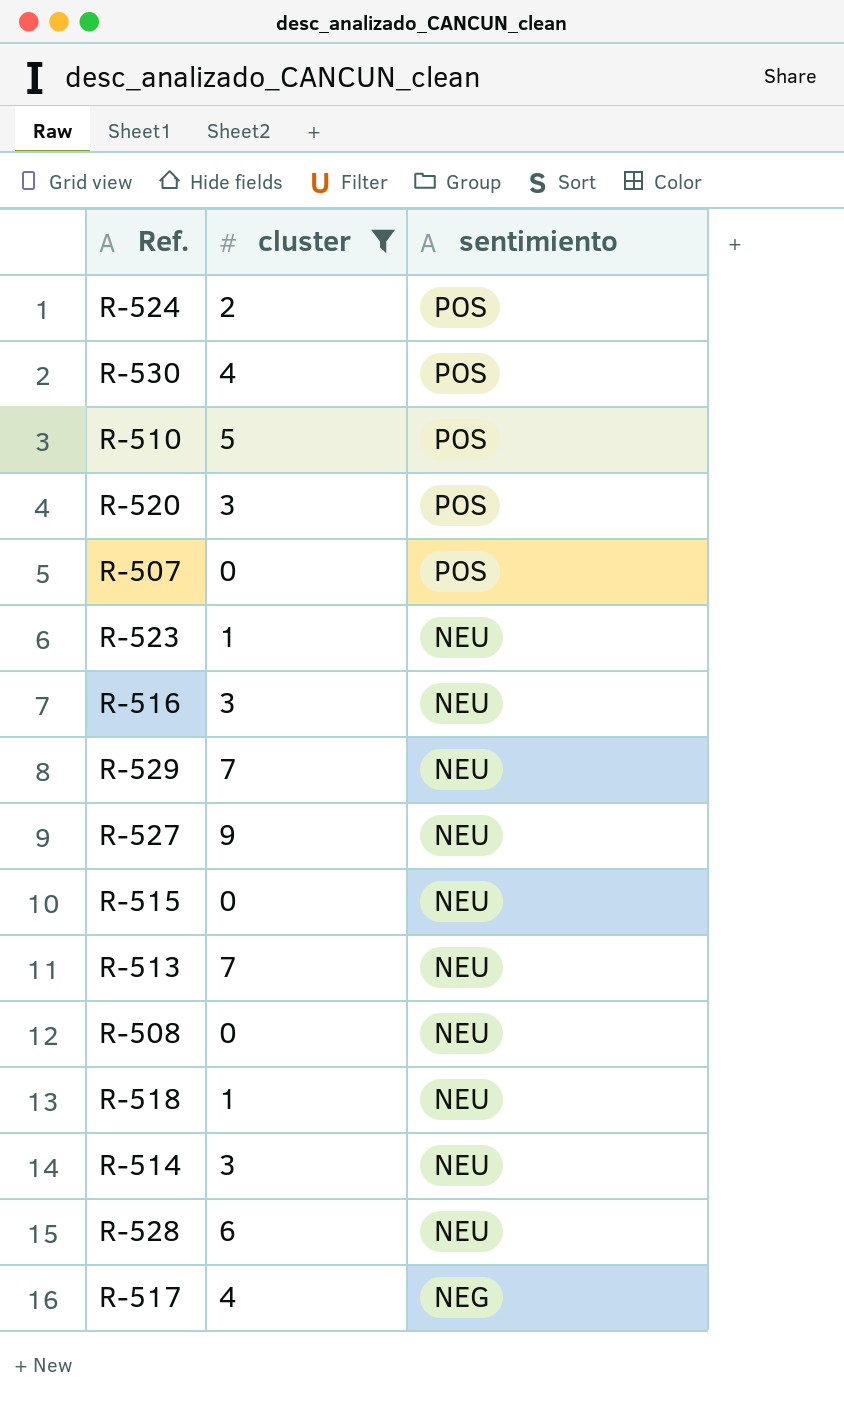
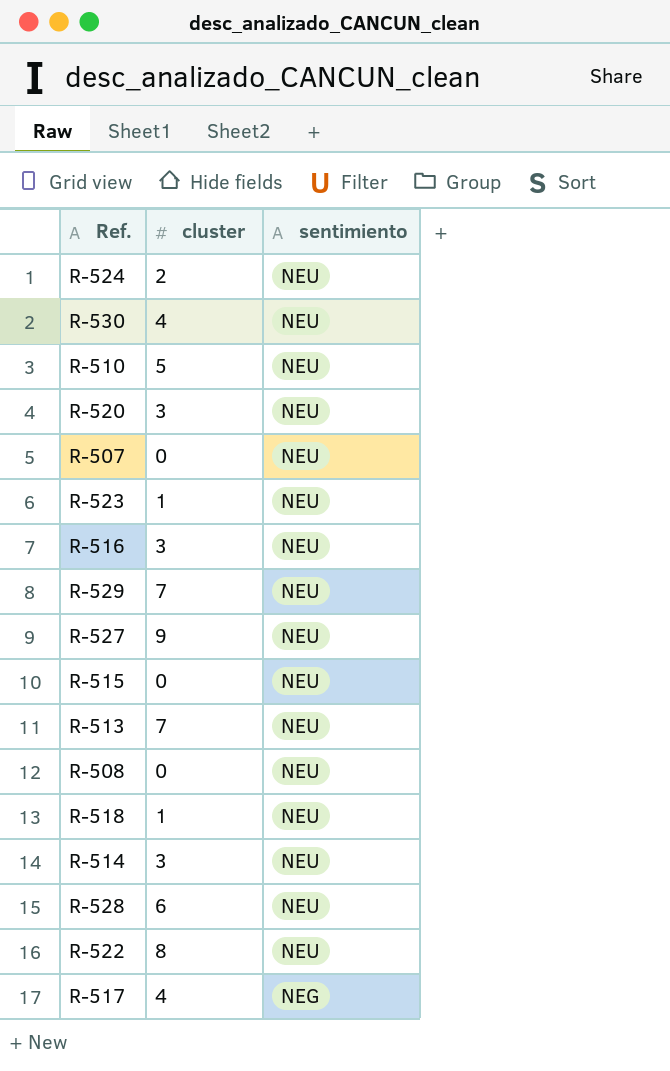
filter: cluster != 8 -> none
R-524 | sentimiento: POS -> NEU
R-530 | sentimiento: POS -> NEU
R-510 | sentimiento: POS -> NEU
R-520 | sentimiento: POS -> NEU
R-507 | sentimiento: POS -> NEU

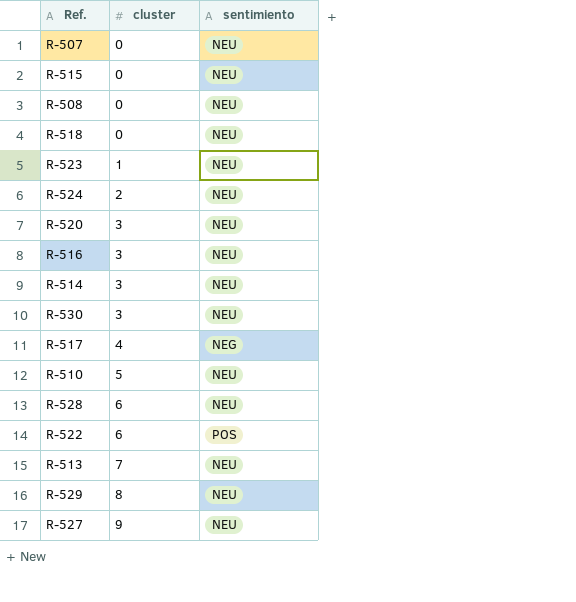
row order: sentimiento descending -> cluster ascending
R-518 | cluster: 1 -> 0
R-530 | cluster: 4 -> 3
R-522 | cluster: 8 -> 6
R-522 | sentimiento: NEU -> POS
R-529 | cluster: 7 -> 8

